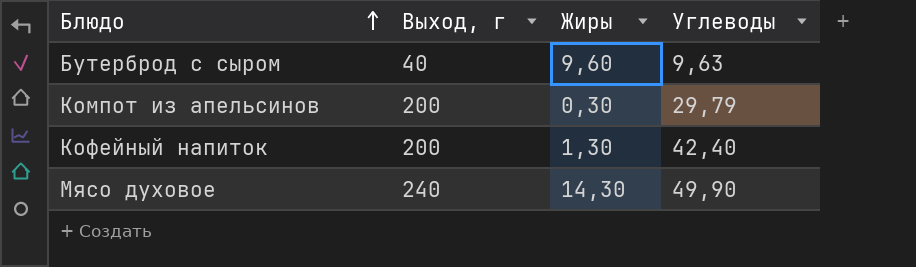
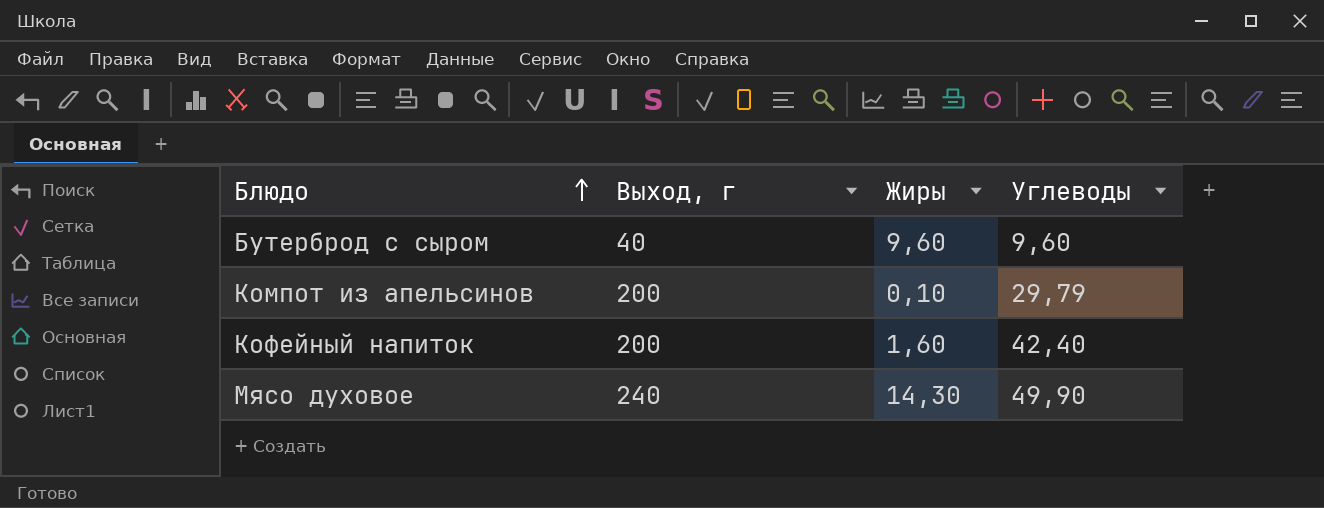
Бутерброд с сыром | Углеводы: 9,63 -> 9,60
Компот из апельсинов | Жиры: 0,30 -> 0,10
Кофейный напиток | Жиры: 1,30 -> 1,60

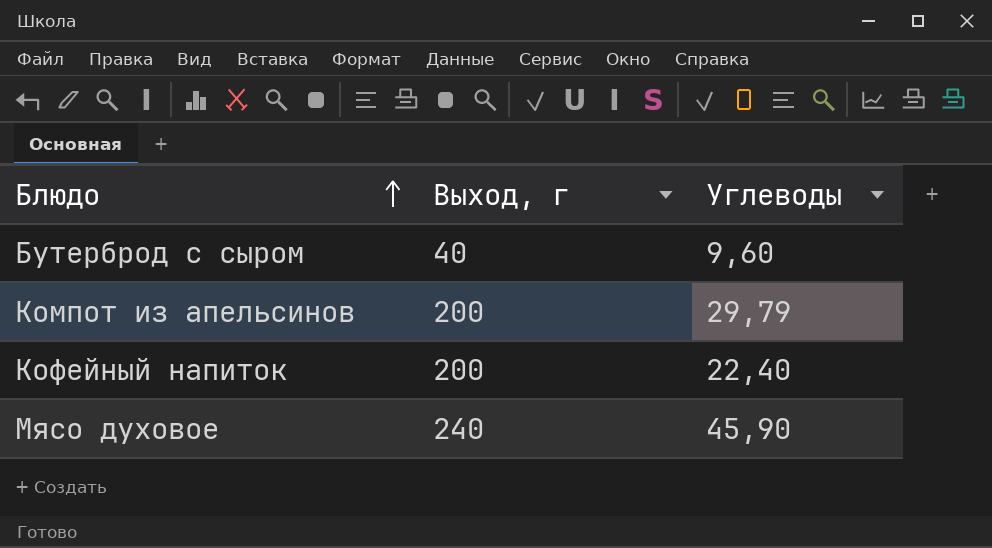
column Жиры | position: 3 -> none
Кофейный напиток | Углеводы: 42,40 -> 22,40
Мясо духовое | Углеводы: 49,90 -> 45,90

